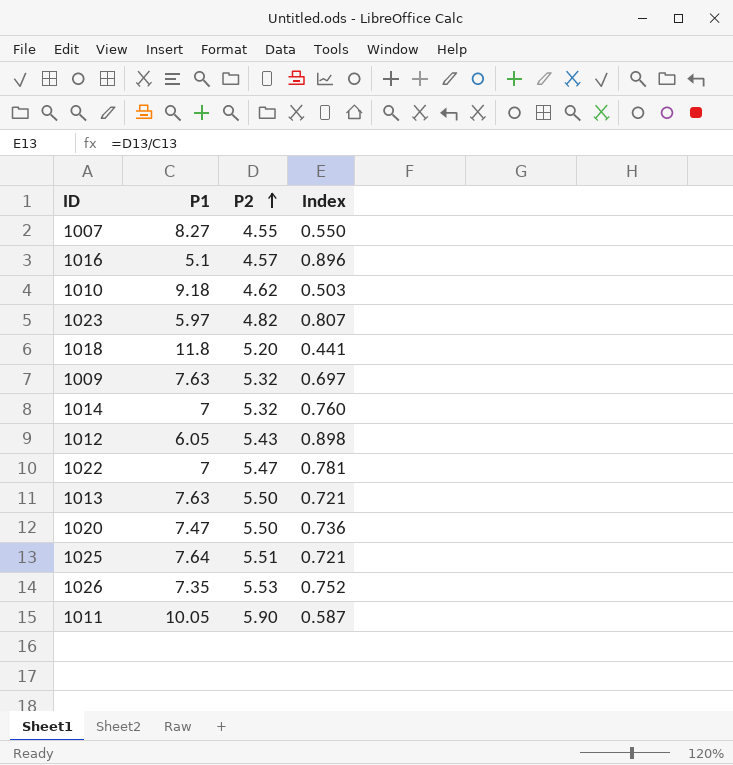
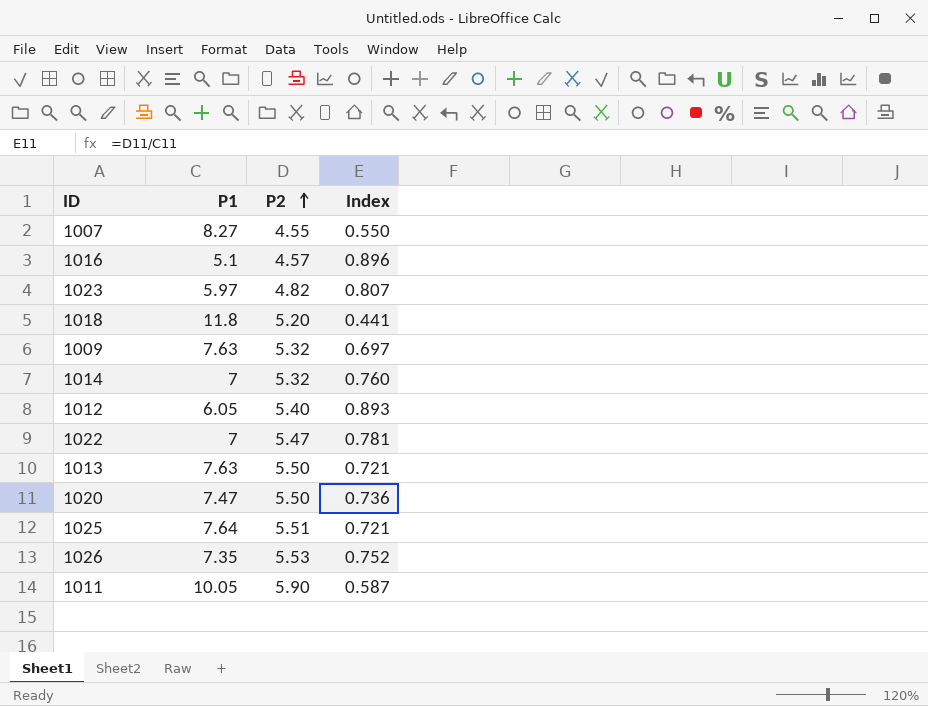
row 1010: 9.18 | 4.62 | 0.503 -> none
1012 | P2: 5.43 -> 5.40
1012 | Index: 0.898 -> 0.893

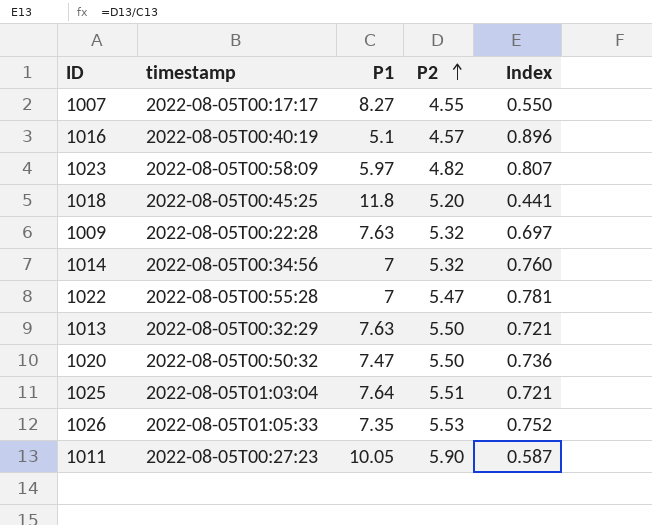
column timestamp | position: none -> 2
row 1012: 6.05 | 5.40 | 0.893 -> none

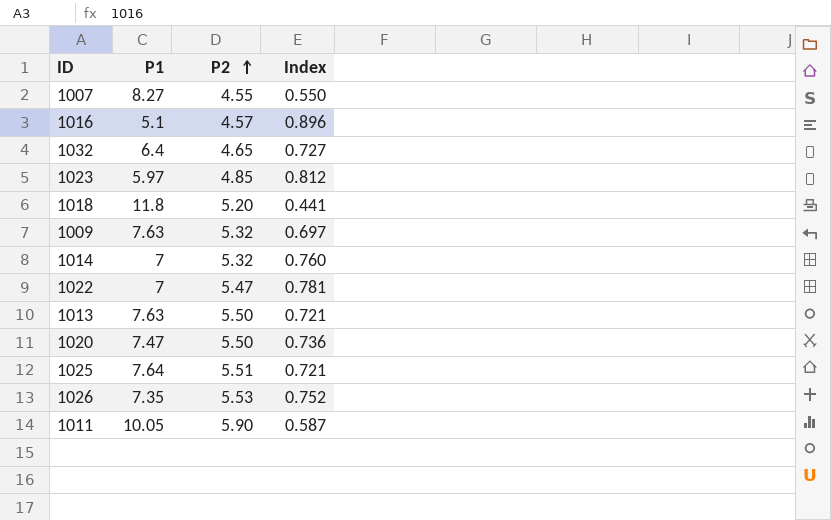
column timestamp | position: 2 -> none
row 1032: none -> 6.4 | 4.65 | 0.727
1023 | P2: 4.82 -> 4.85
1023 | Index: 0.807 -> 0.812

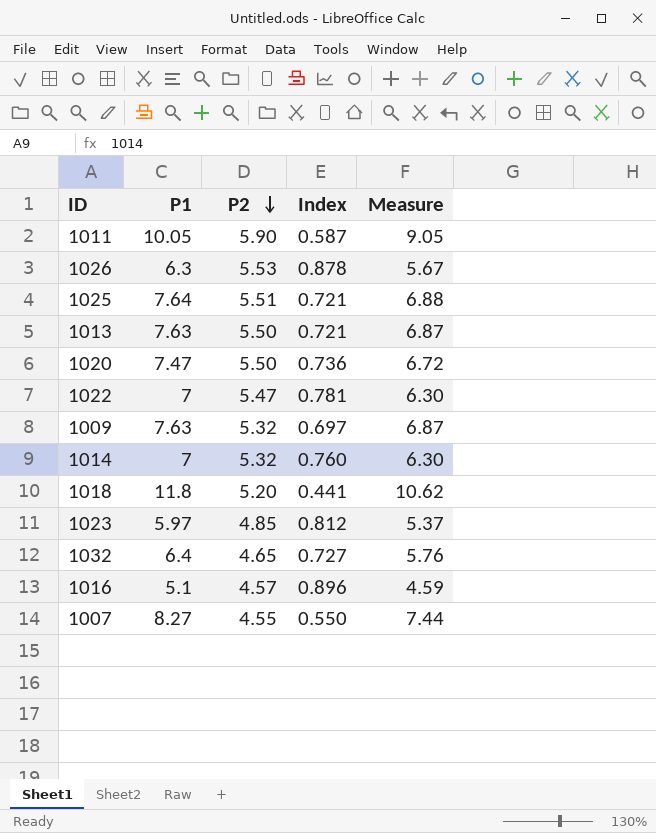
row order: P2 ascending -> P2 descending
column Measure | formula: none -> [P1] * 0.9
1026 | P1: 7.35 -> 6.3
1026 | Index: 0.752 -> 0.878

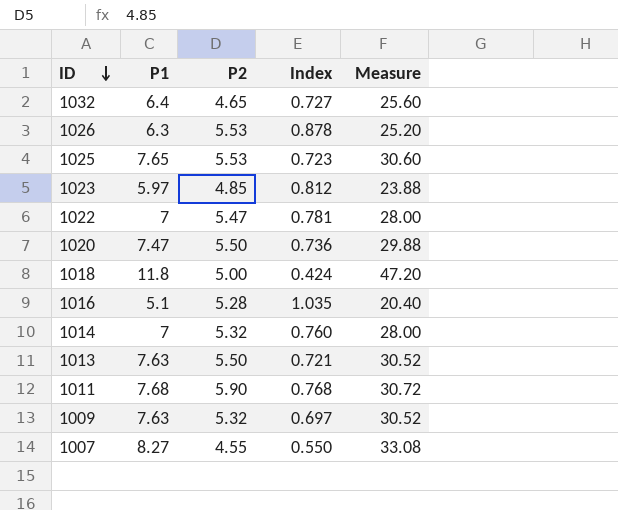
row order: P2 descending -> ID descending
column Measure | formula: [P1] * 0.9 -> [P1] * 4
1025 | P1: 7.64 -> 7.65
1025 | P2: 5.51 -> 5.53
1025 | Index: 0.721 -> 0.723
1018 | P2: 5.20 -> 5.00
1018 | Index: 0.441 -> 0.424
1016 | P2: 4.57 -> 5.28
1016 | Index: 0.896 -> 1.035
1011 | P1: 10.05 -> 7.68
1011 | Index: 0.587 -> 0.768

